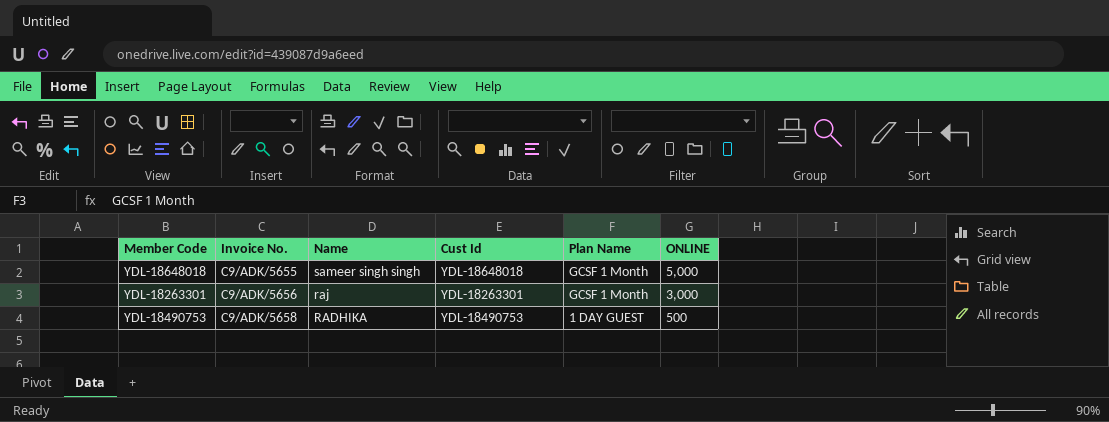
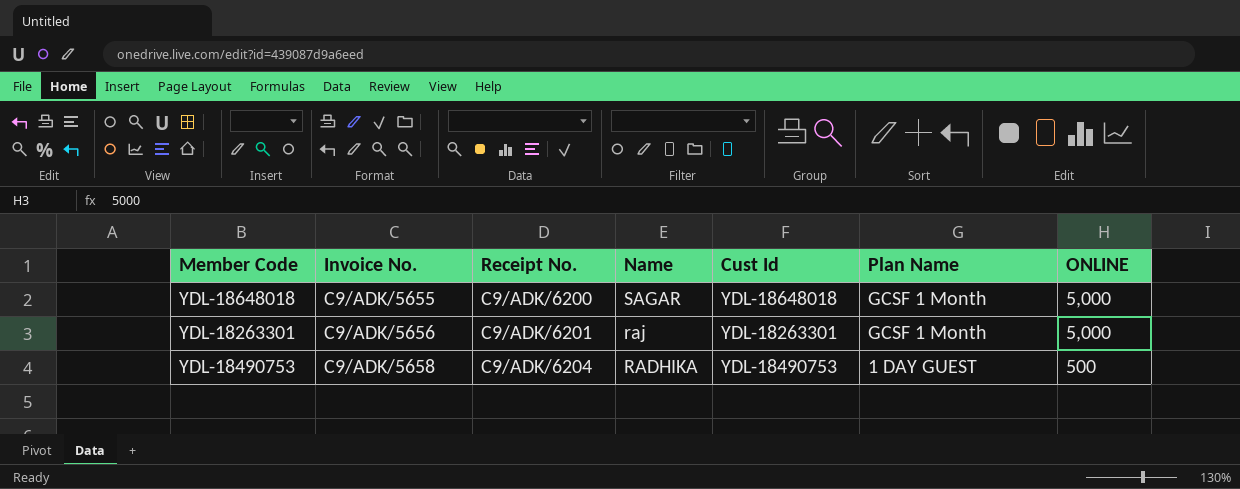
column Receipt No. | position: none -> 3
YDL-18648018 | Name: sameer singh singh -> SAGAR
YDL-18263301 | ONLINE: 3,000 -> 5,000

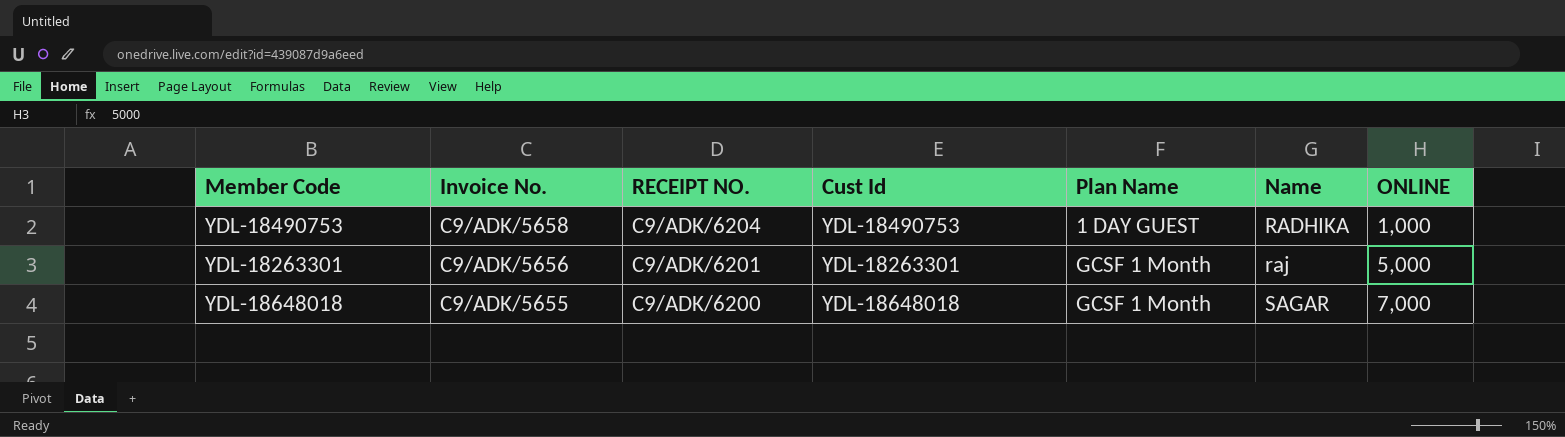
row order: Invoice No. ascending -> Invoice No. descending
column name: Receipt No. -> RECEIPT NO.
column Name | position: 4 -> 6
YDL-18490753 | ONLINE: 500 -> 1,000
YDL-18648018 | ONLINE: 5,000 -> 7,000

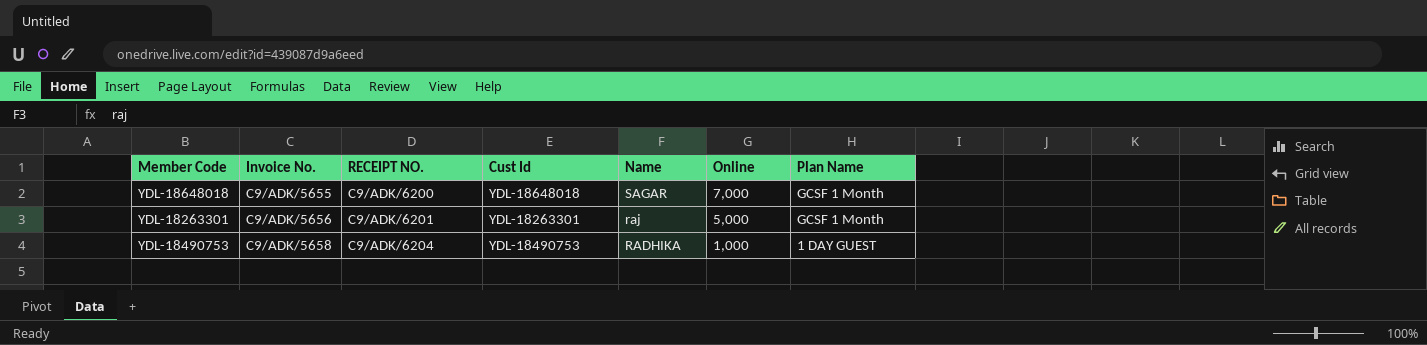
row order: Invoice No. descending -> Invoice No. ascending
column name: ONLINE -> Online
column Plan Name | position: 5 -> 7

